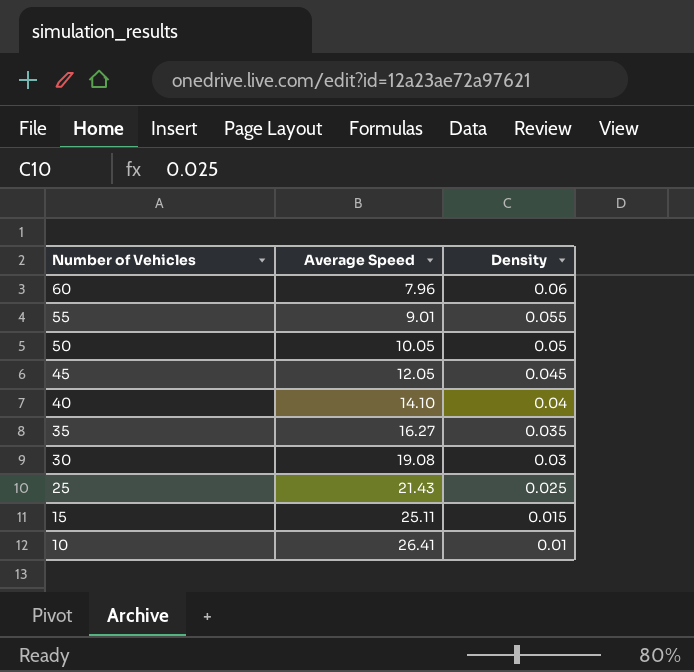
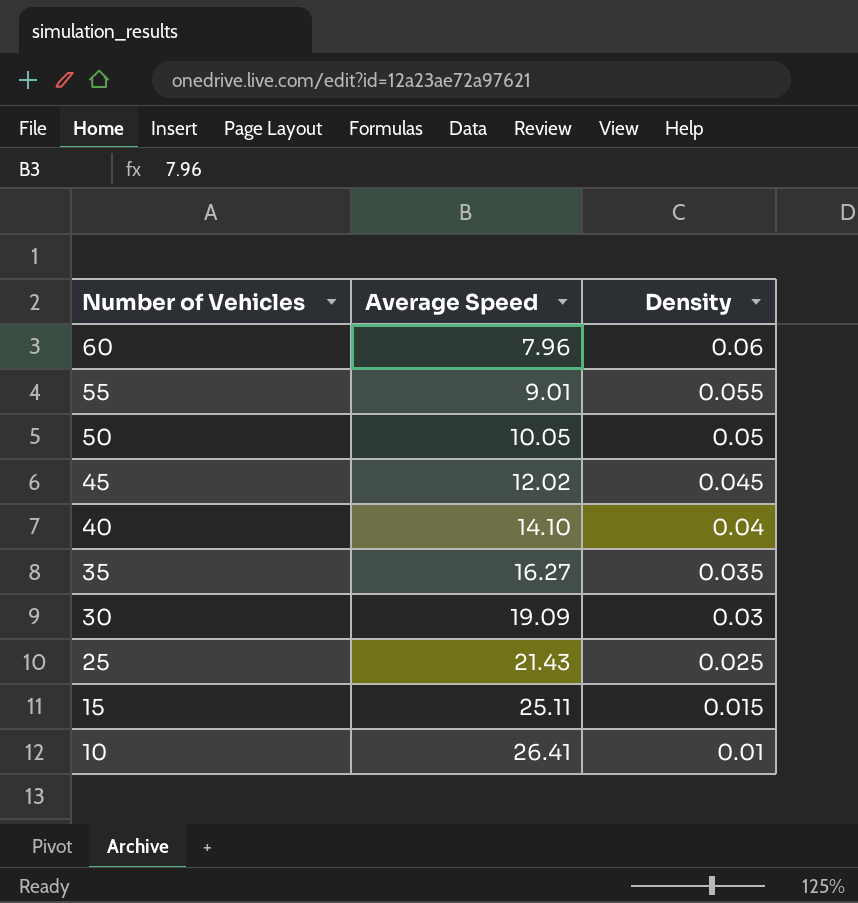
45 | Average Speed: 12.05 -> 12.02
30 | Average Speed: 19.08 -> 19.09

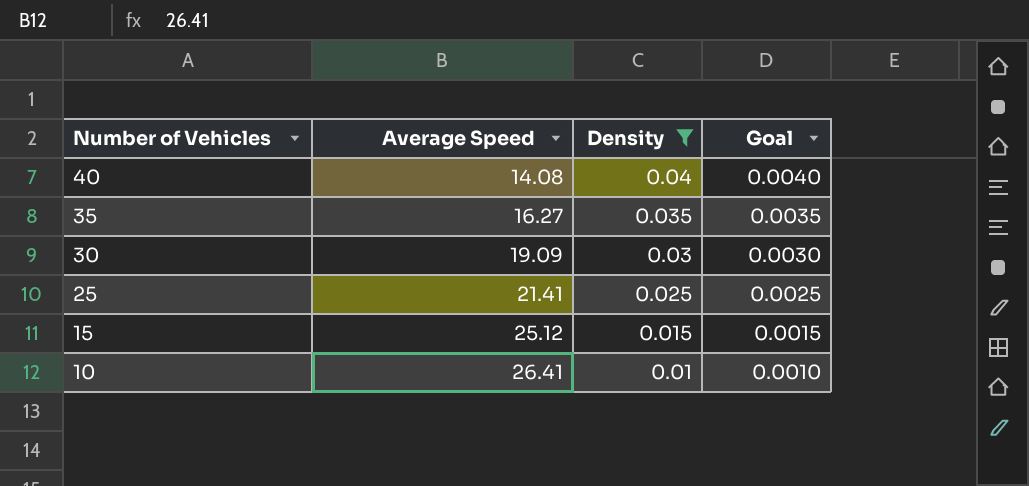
filter: none -> Density <= 0.04
column Goal | formula: none -> [Density] * 0.1
40 | Average Speed: 14.10 -> 14.08
25 | Average Speed: 21.43 -> 21.41
15 | Average Speed: 25.11 -> 25.12

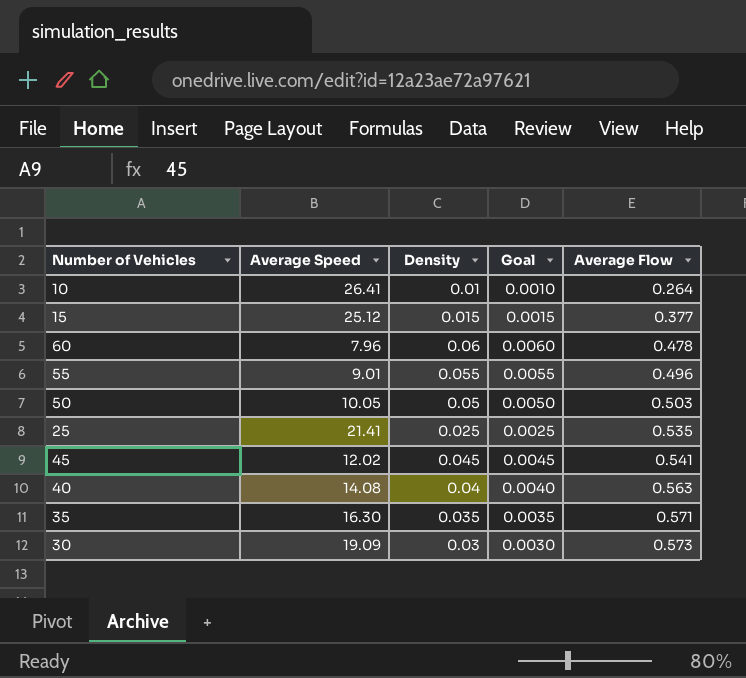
filter: Density <= 0.04 -> none
row order: Number of Vehicles descending -> Average Flow ascending
column Average Flow | formula: none -> [Average Speed] * [Density]
35 | Average Speed: 16.27 -> 16.30

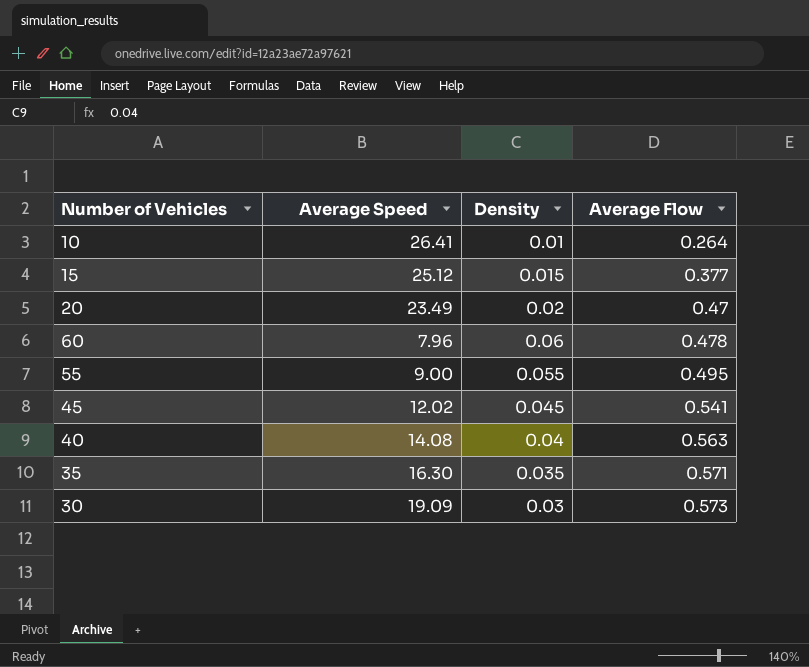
column Goal | formula: [Density] * 0.1 -> none
row 50: 10.05 | 0.05 | 0.0050 | 0.503 -> none
row 25: 21.41 | 0.025 | 0.0025 | 0.535 -> none
row 20: none -> 23.49 | 0.02 | 0.47
55 | Average Speed: 9.01 -> 9.00
55 | Average Flow: 0.496 -> 0.495

